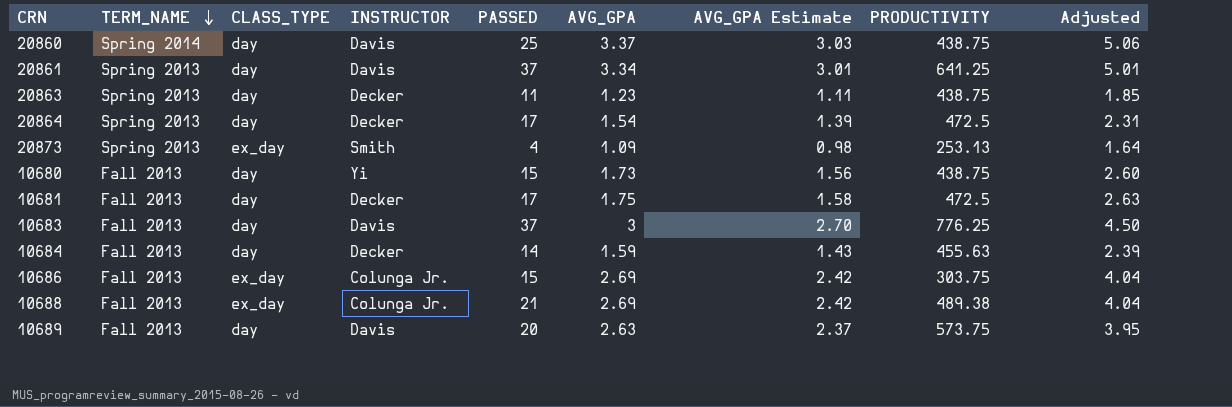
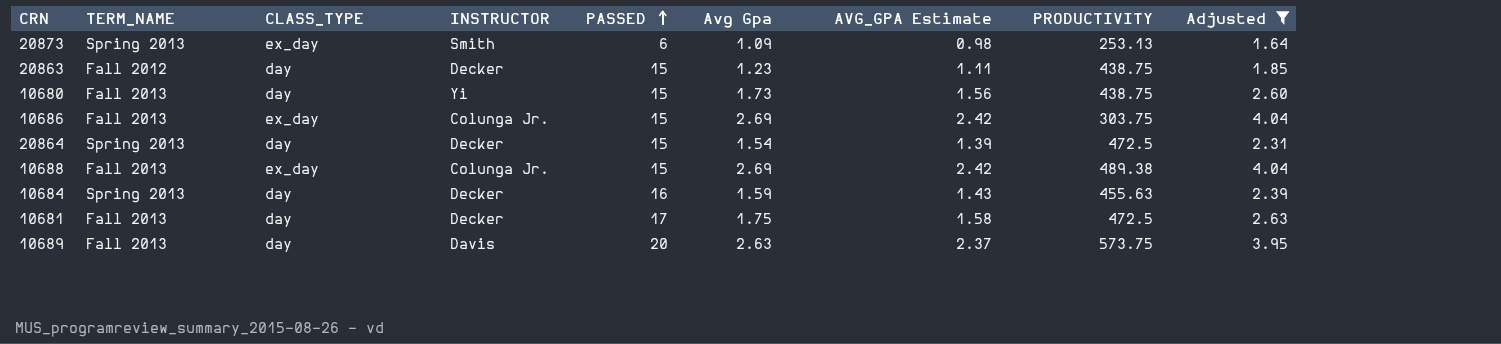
filter: none -> Adjusted <= 4.04
row order: TERM_NAME descending -> PASSED ascending
column name: AVG_GPA -> Avg Gpa
20873 | PASSED: 4 -> 6
20863 | TERM_NAME: Spring 2013 -> Fall 2012
20863 | PASSED: 11 -> 15
20864 | PASSED: 17 -> 15
10688 | PASSED: 21 -> 15
10684 | TERM_NAME: Fall 2013 -> Spring 2013
10684 | PASSED: 14 -> 16

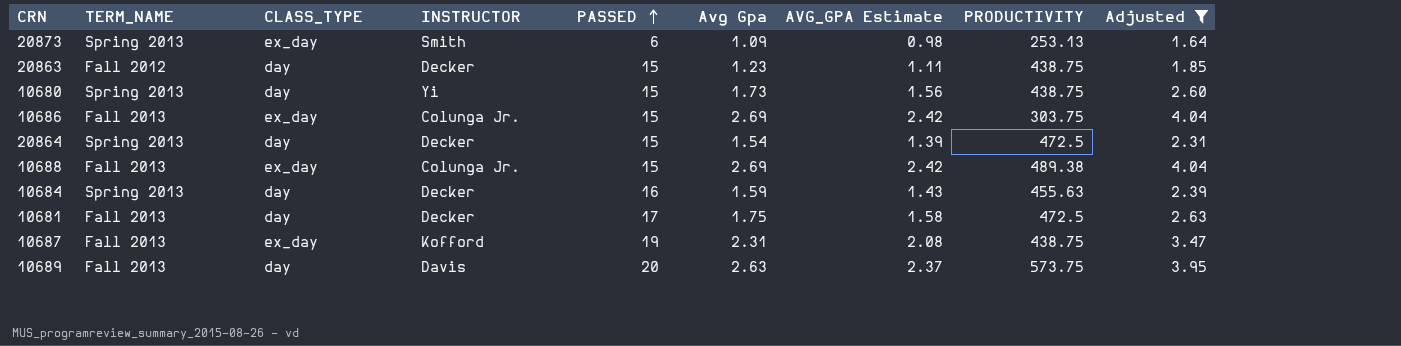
10680 | TERM_NAME: Fall 2013 -> Spring 2013
row 10687: none -> Fall 2013 | ex_day | Kofford | 19 | 2.31 | 2.08 | 438.75 | 3.47

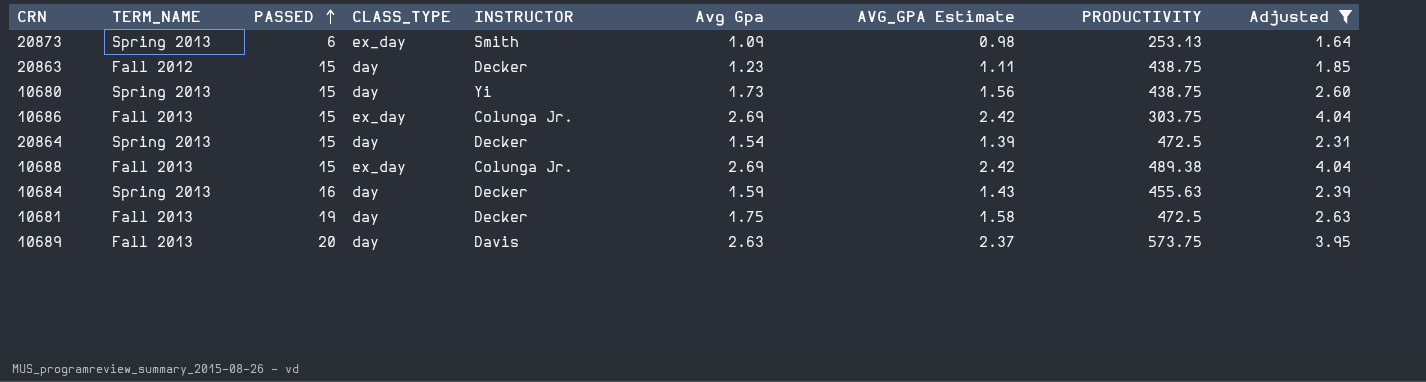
column PASSED | position: 5 -> 3
row 10687: Fall 2013 | ex_day | Kofford | 19 | 2.31 | 2.08 | 438.75 | 3.47 -> none
10681 | PASSED: 17 -> 19

